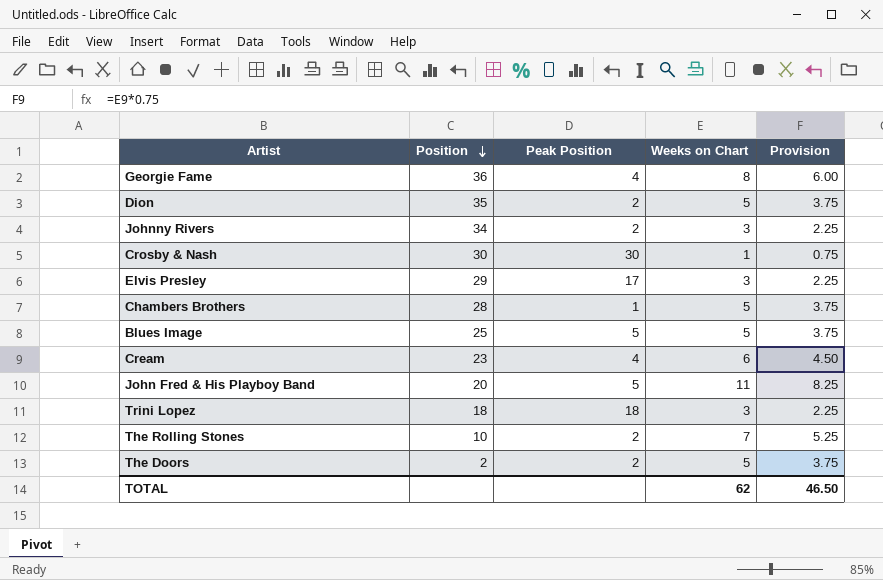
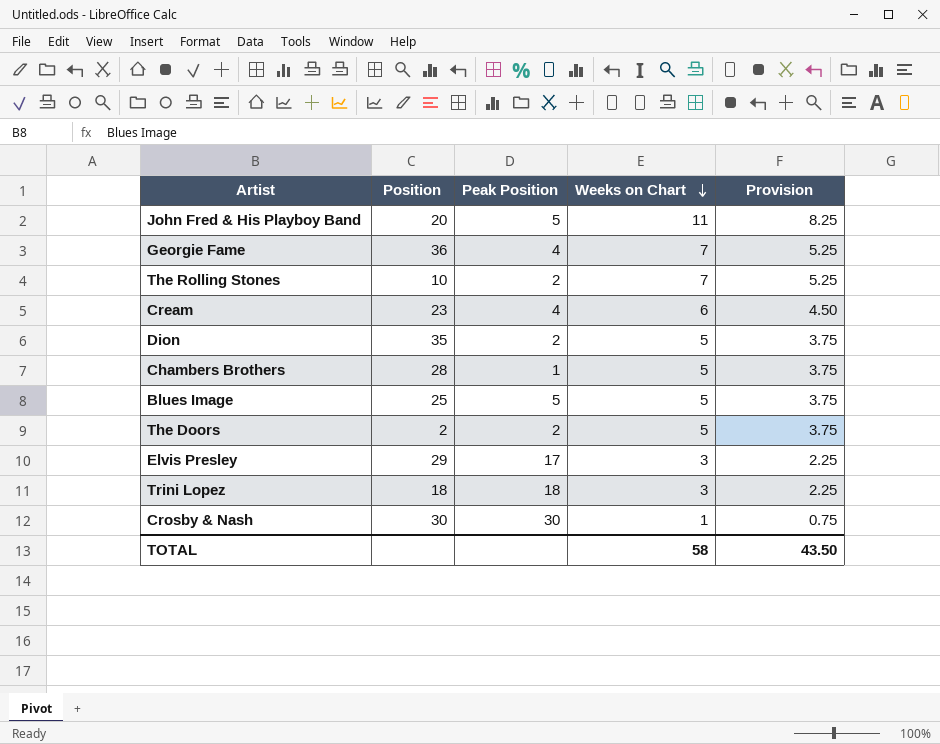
row order: Position descending -> Weeks on Chart descending
row Johnny Rivers: 34 | 2 | 3 | 2.25 -> none
Georgie Fame | Weeks on Chart: 8 -> 7
Georgie Fame | Provision: 6.00 -> 5.25
TOTAL | Weeks on Chart: 62 -> 58
TOTAL | Provision: 46.50 -> 43.50

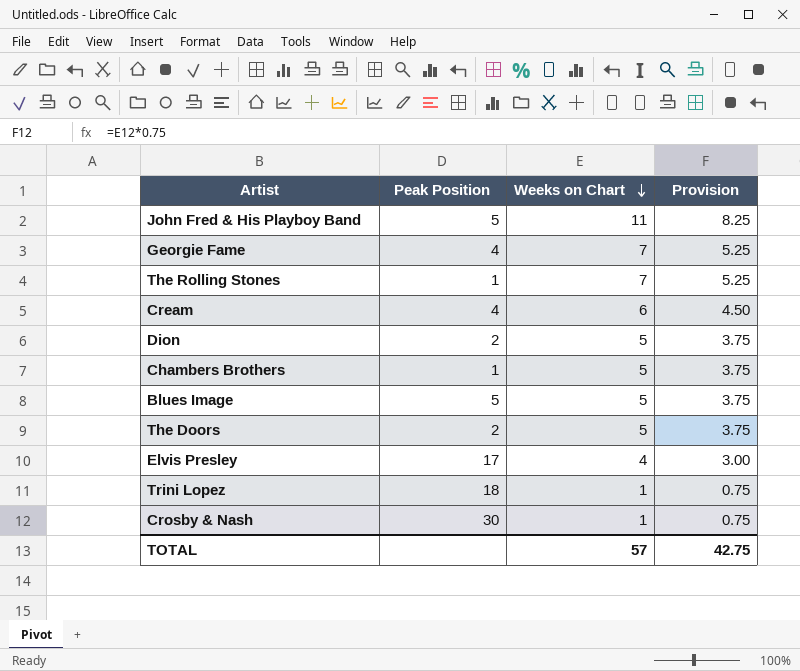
column Position | position: 2 -> none
The Rolling Stones | Peak Position: 2 -> 1
Elvis Presley | Weeks on Chart: 3 -> 4
Elvis Presley | Provision: 2.25 -> 3.00
Trini Lopez | Weeks on Chart: 3 -> 1
Trini Lopez | Provision: 2.25 -> 0.75
TOTAL | Weeks on Chart: 58 -> 57
TOTAL | Provision: 43.50 -> 42.75

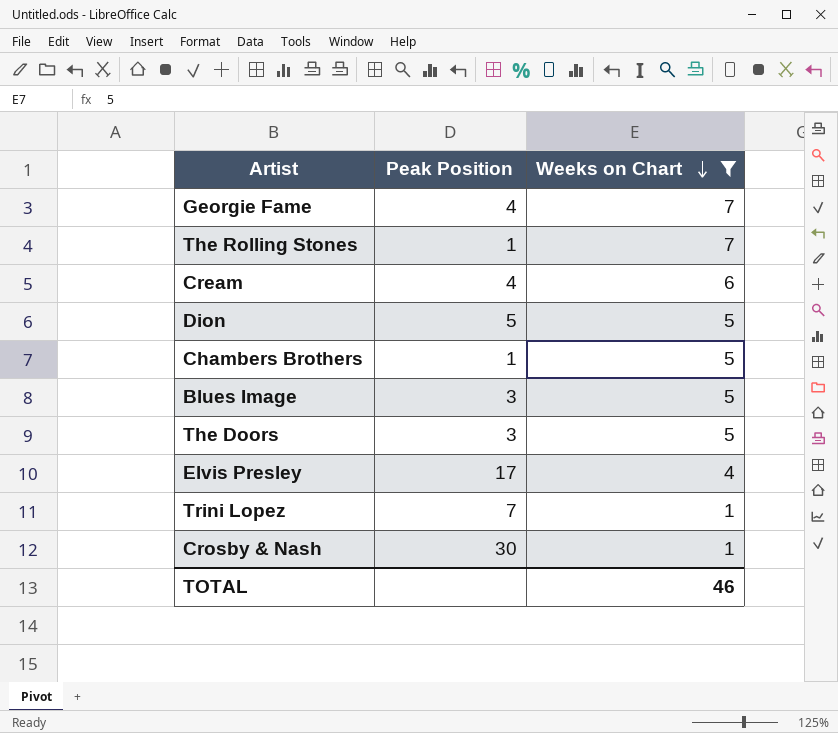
filter: none -> Weeks on Chart != 11
column Provision | formula: [Weeks on Chart] * 0.75 -> none
Dion | Peak Position: 2 -> 5
Blues Image | Peak Position: 5 -> 3
The Doors | Peak Position: 2 -> 3
Trini Lopez | Peak Position: 18 -> 7
TOTAL | Weeks on Chart: 57 -> 46

